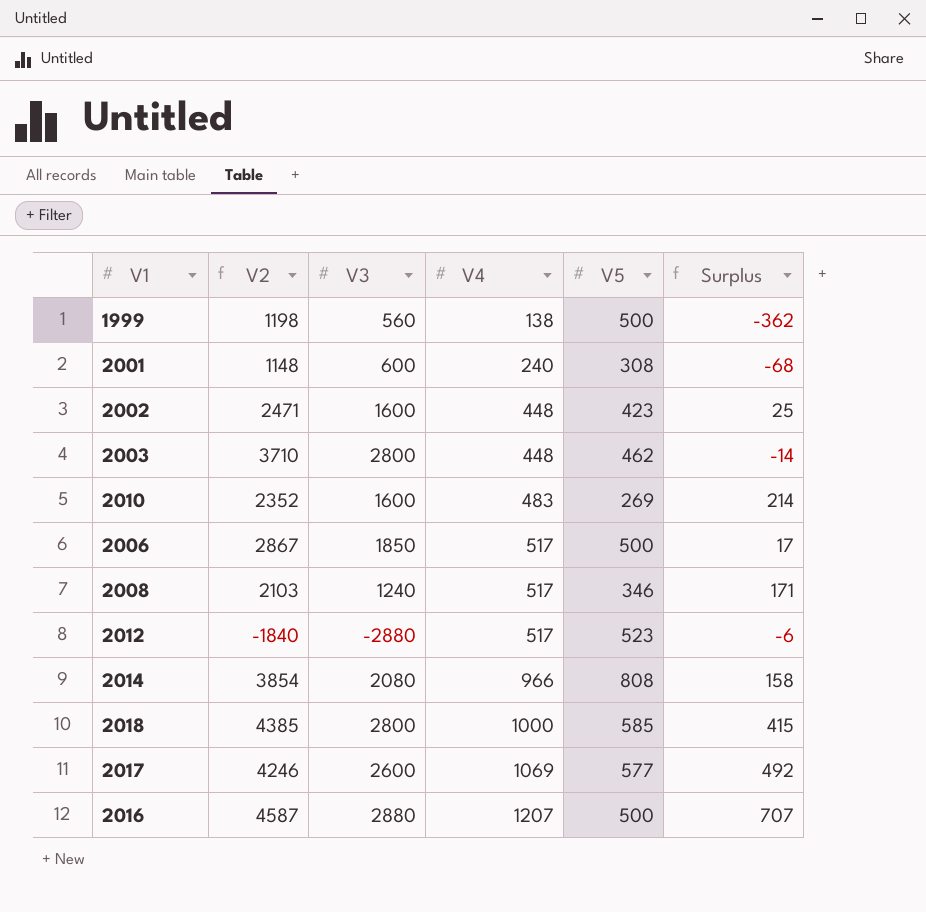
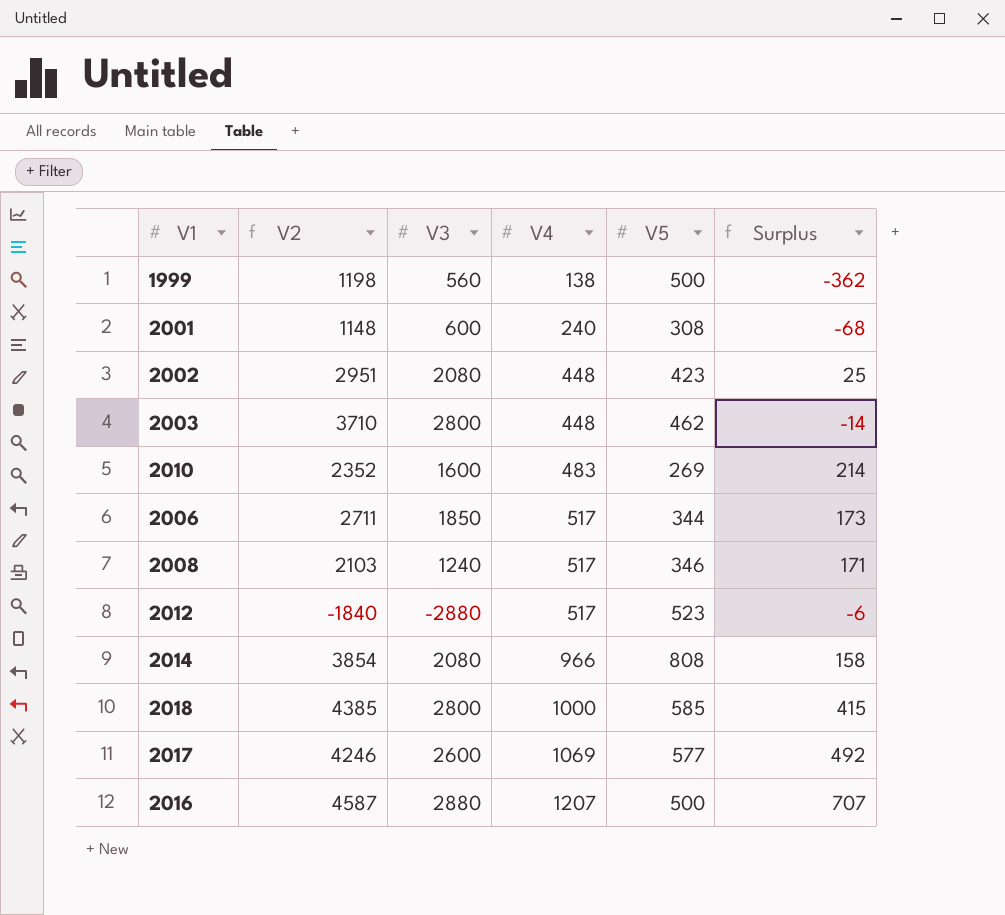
2002 | V2: 2471 -> 2951
2002 | V3: 1600 -> 2080
2006 | V2: 2867 -> 2711
2006 | V5: 500 -> 344
2006 | Surplus: 17 -> 173

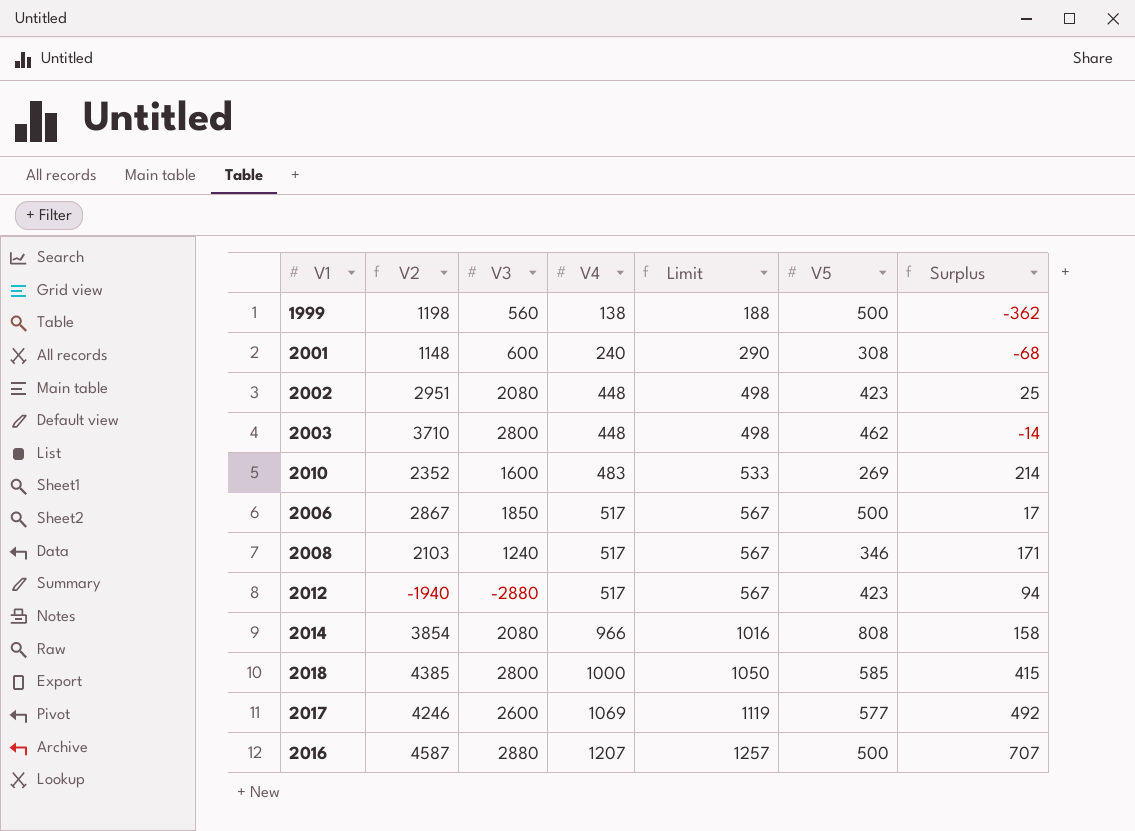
column Limit | formula: none -> [V4] + 50
2006 | V2: 2711 -> 2867
2006 | V5: 344 -> 500
2006 | Surplus: 173 -> 17
2012 | V2: -1840 -> -1940
2012 | V5: 523 -> 423
2012 | Surplus: -6 -> 94

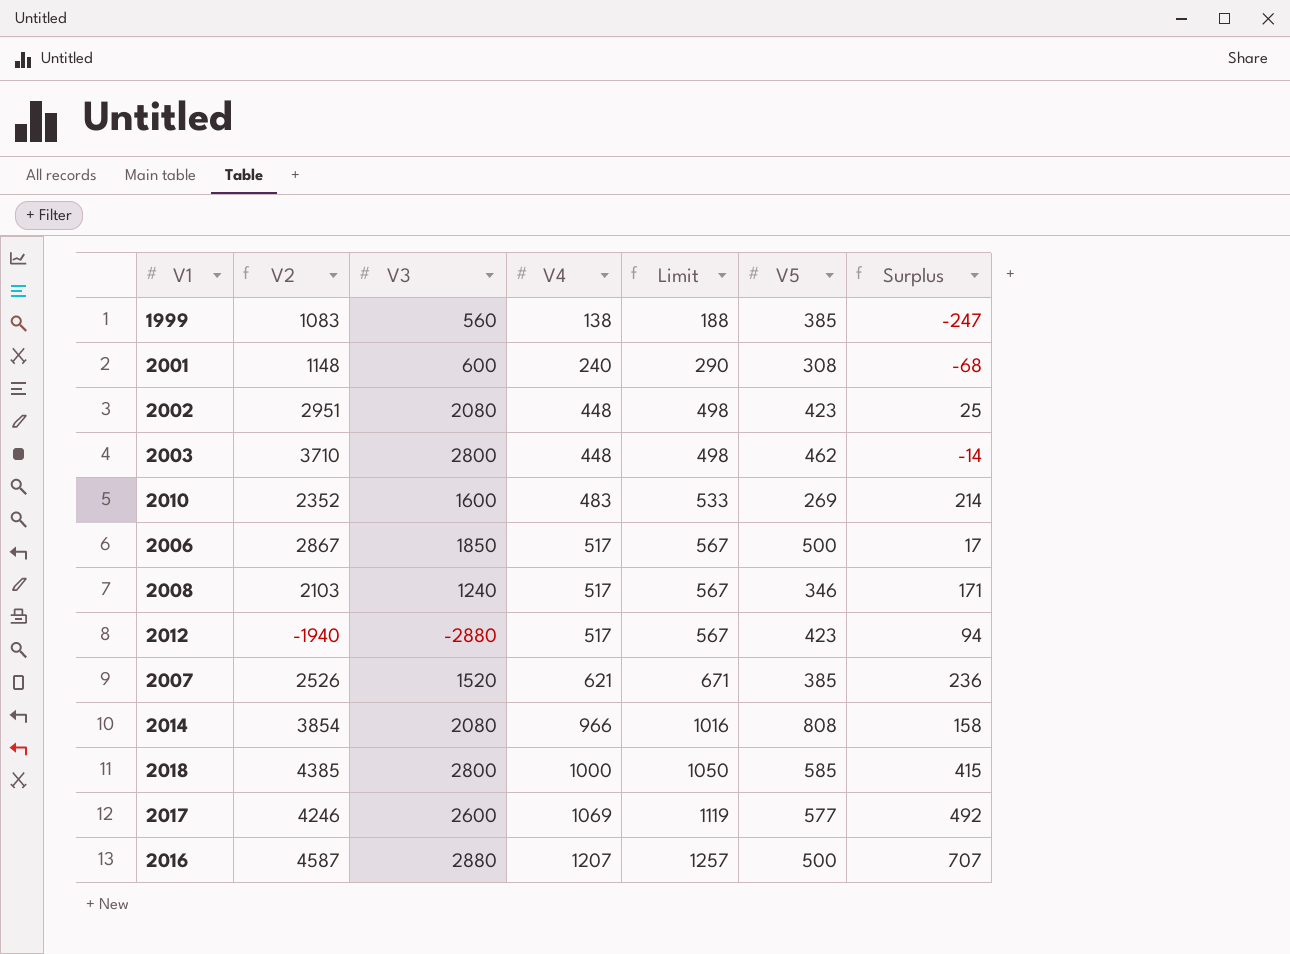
1999 | V2: 1198 -> 1083
1999 | V5: 500 -> 385
1999 | Surplus: -362 -> -247
row 2007: none -> 2526 | 1520 | 621 | 671 | 385 | 236

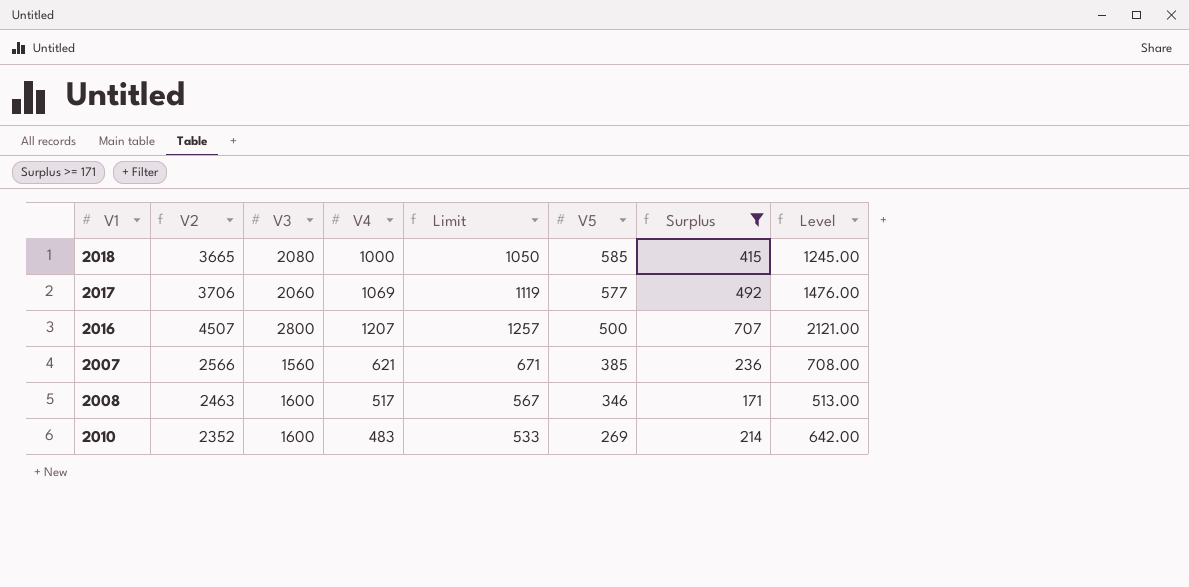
filter: none -> Surplus >= 171
row order: V4 ascending -> V5 descending
column Level | formula: none -> [Surplus] * 3
2018 | V2: 4385 -> 3665
2018 | V3: 2800 -> 2080
2017 | V2: 4246 -> 3706
2017 | V3: 2600 -> 2060
2016 | V2: 4587 -> 4507
2016 | V3: 2880 -> 2800
2007 | V2: 2526 -> 2566
2007 | V3: 1520 -> 1560
2008 | V2: 2103 -> 2463
2008 | V3: 1240 -> 1600

